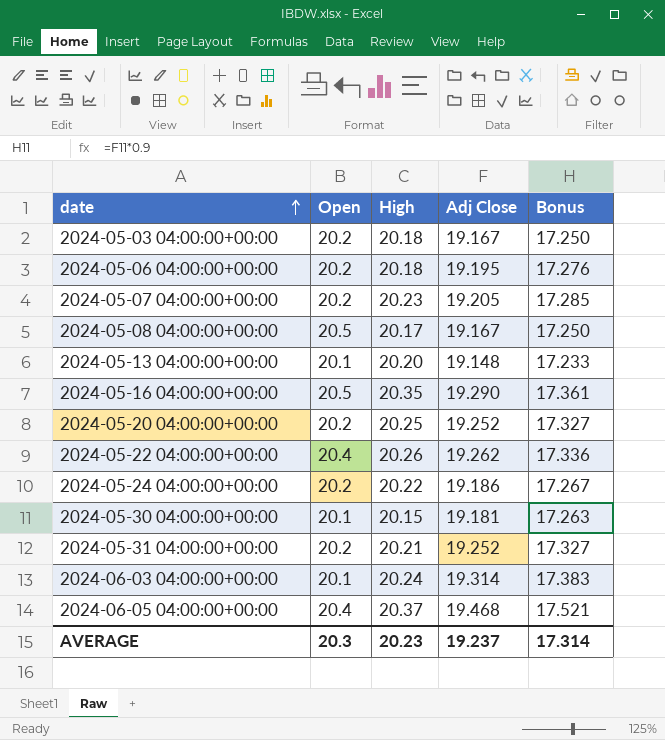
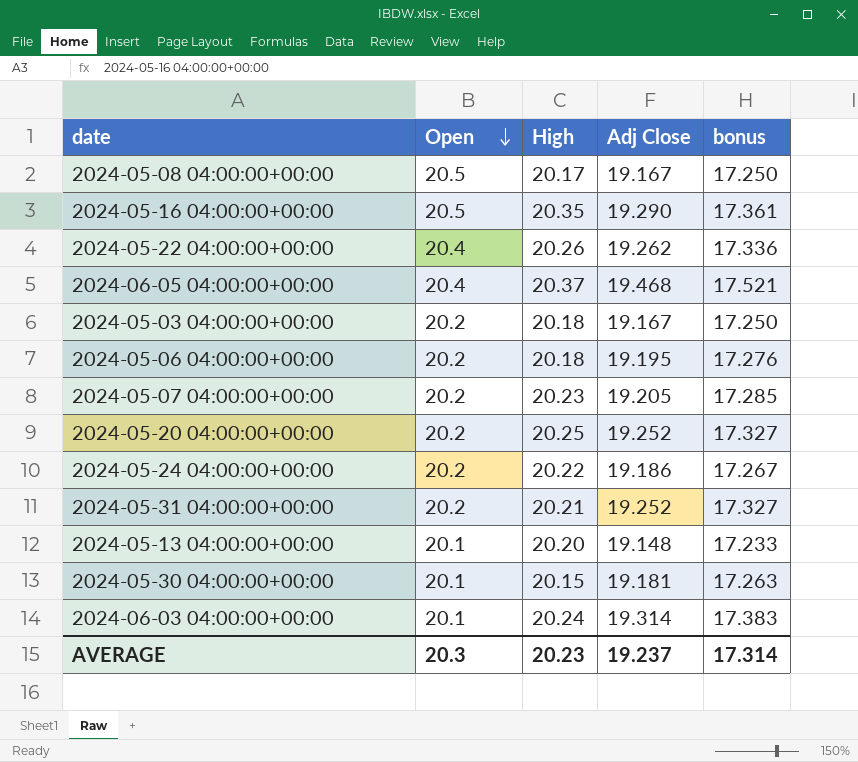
row order: date ascending -> Open descending
column name: Bonus -> bonus

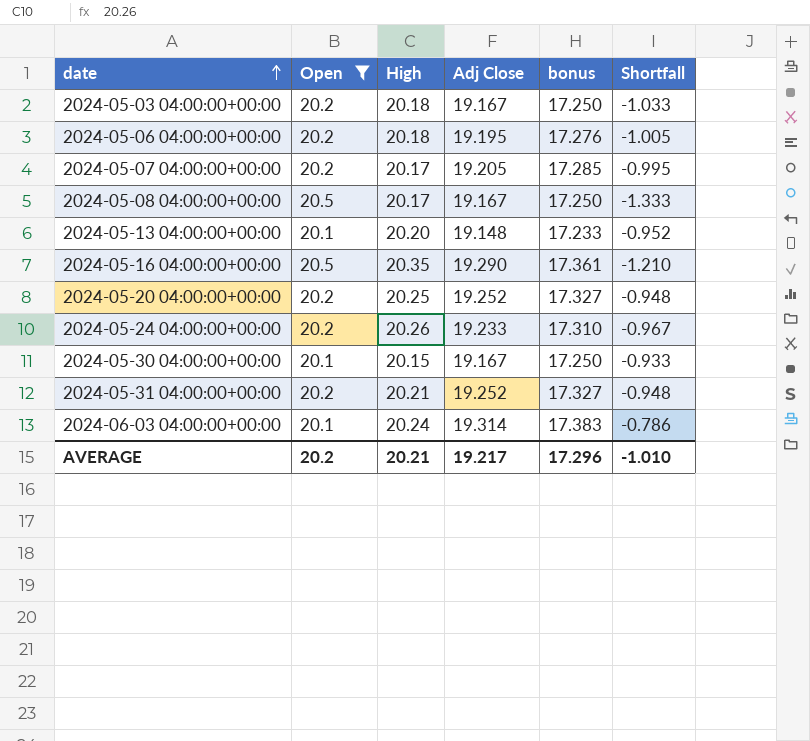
filter: none -> Open != 20.4
row order: Open descending -> date ascending
column Shortfall | formula: none -> [Adj Close] - [Open]
2024-05-07 04:00:00+00:00 | High: 20.23 -> 20.17
2024-05-24 04:00:00+00:00 | High: 20.22 -> 20.26
2024-05-24 04:00:00+00:00 | Adj Close: 19.186 -> 19.233
2024-05-24 04:00:00+00:00 | bonus: 17.267 -> 17.310
2024-05-30 04:00:00+00:00 | Adj Close: 19.181 -> 19.167
2024-05-30 04:00:00+00:00 | bonus: 17.263 -> 17.250
AVERAGE | Open: 20.3 -> 20.2
AVERAGE | High: 20.23 -> 20.21
AVERAGE | Adj Close: 19.237 -> 19.217
AVERAGE | bonus: 17.314 -> 17.296

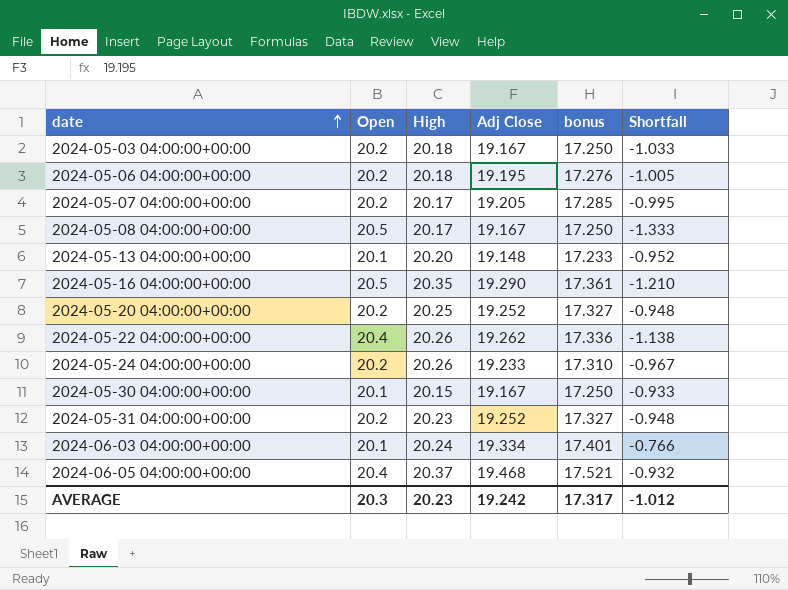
filter: Open != 20.4 -> none
2024-05-31 04:00:00+00:00 | High: 20.21 -> 20.23
2024-06-03 04:00:00+00:00 | Adj Close: 19.314 -> 19.334
2024-06-03 04:00:00+00:00 | bonus: 17.383 -> 17.401
2024-06-03 04:00:00+00:00 | Shortfall: -0.786 -> -0.766
AVERAGE | Open: 20.2 -> 20.3
AVERAGE | High: 20.21 -> 20.23
AVERAGE | Adj Close: 19.217 -> 19.242
AVERAGE | bonus: 17.296 -> 17.317
AVERAGE | Shortfall: -1.010 -> -1.012

